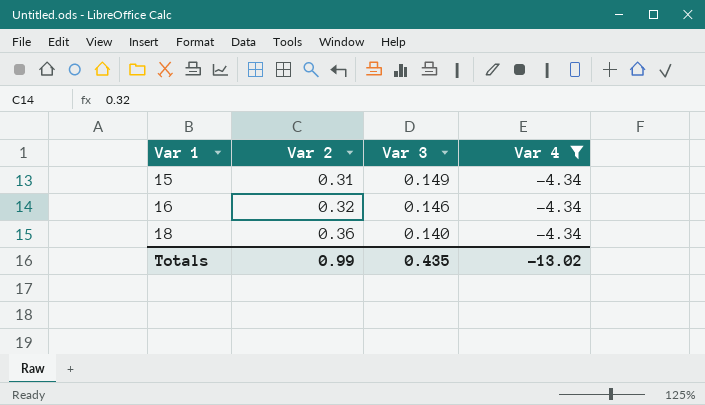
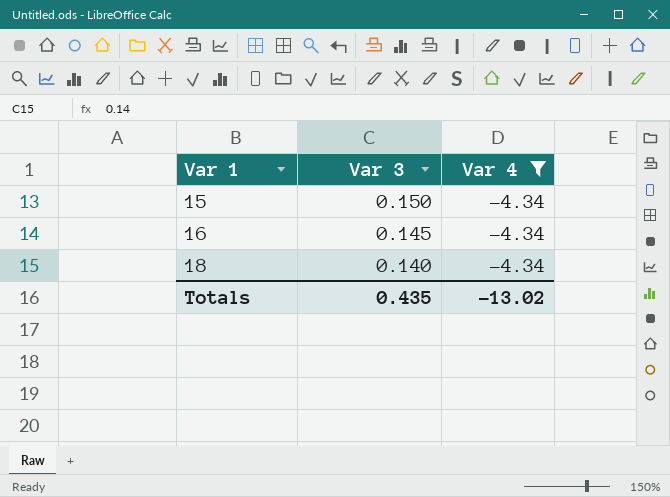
column Var 2 | position: 2 -> none
15 | Var 3: 0.149 -> 0.150
16 | Var 3: 0.146 -> 0.145

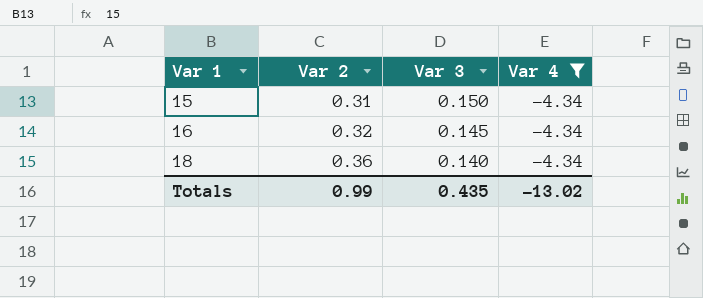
column Var 2 | position: none -> 2

